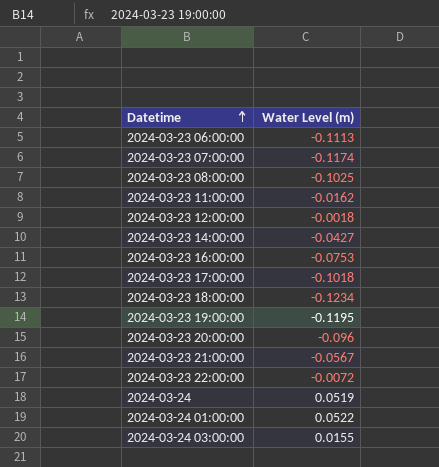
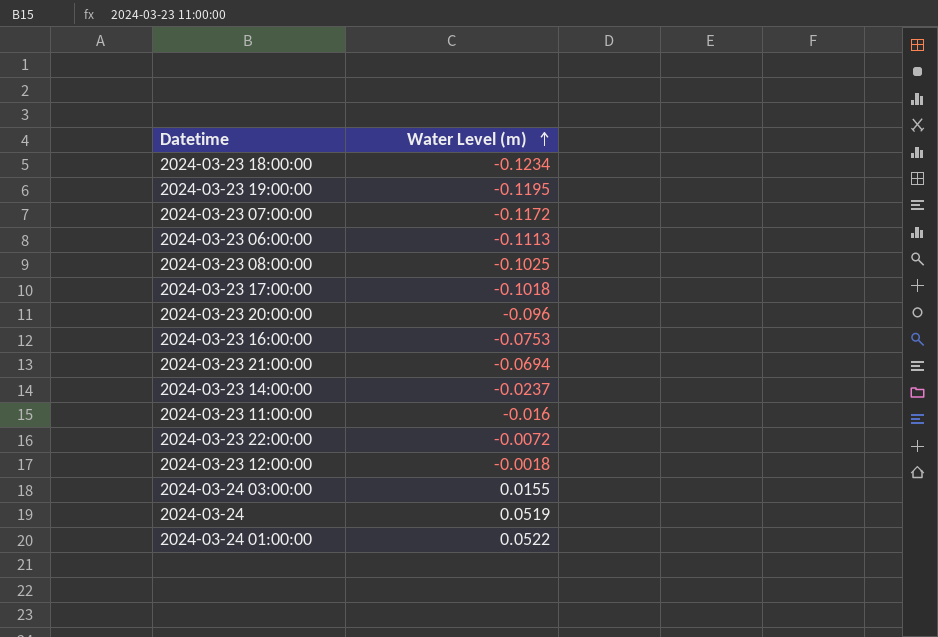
row order: Datetime ascending -> Water Level (m) ascending
2024-03-23 07:00:00 | Water Level (m): -0.1174 -> -0.1172
2024-03-23 21:00:00 | Water Level (m): -0.0567 -> -0.0694
2024-03-23 14:00:00 | Water Level (m): -0.0427 -> -0.0237
2024-03-23 11:00:00 | Water Level (m): -0.0162 -> -0.016

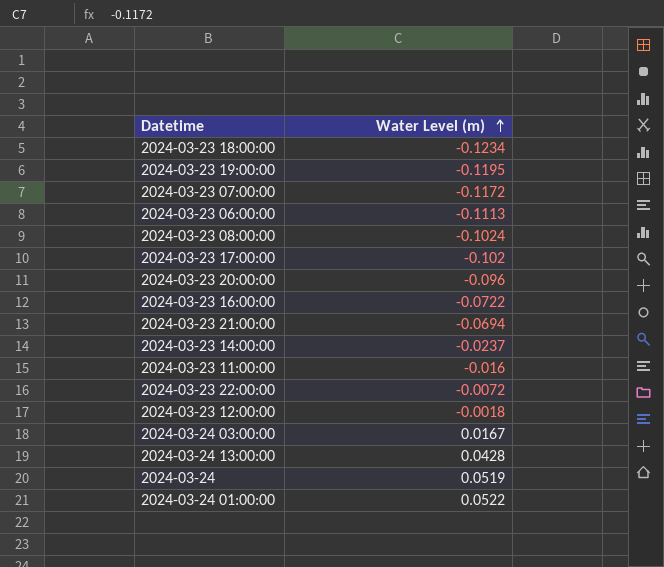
2024-03-23 08:00:00 | Water Level (m): -0.1025 -> -0.1024
2024-03-23 17:00:00 | Water Level (m): -0.1018 -> -0.102
2024-03-23 16:00:00 | Water Level (m): -0.0753 -> -0.0722
2024-03-24 03:00:00 | Water Level (m): 0.0155 -> 0.0167
row 2024-03-24 13:00:00: none -> 0.0428

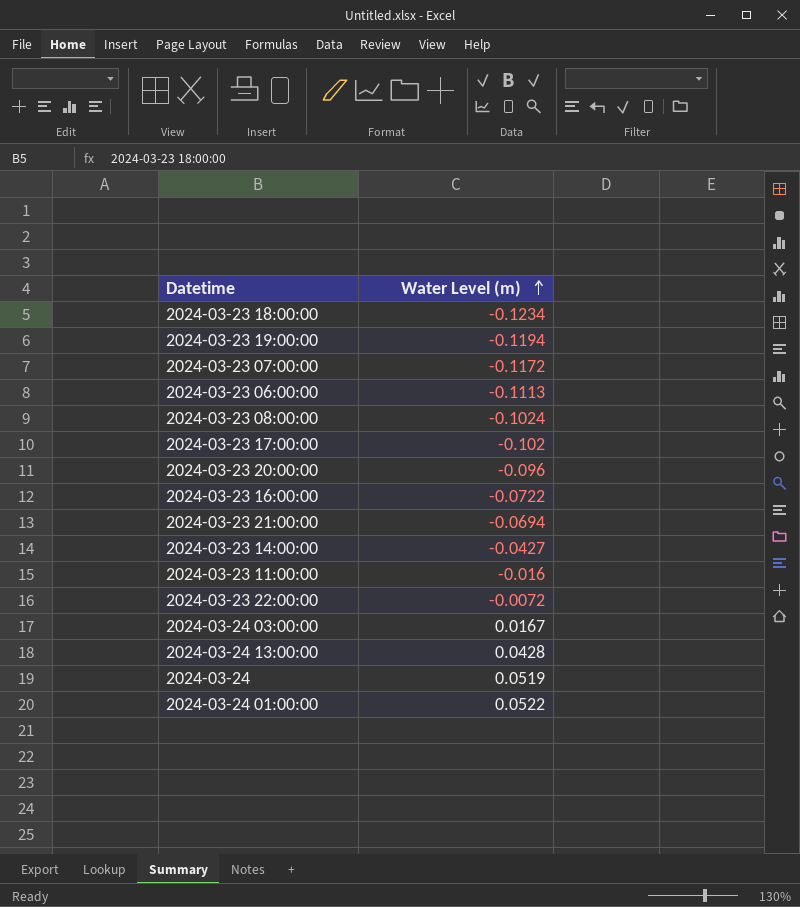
row 2024-03-23 12:00:00: -0.0018 -> none
2024-03-23 19:00:00 | Water Level (m): -0.1195 -> -0.1194
2024-03-23 14:00:00 | Water Level (m): -0.0237 -> -0.0427

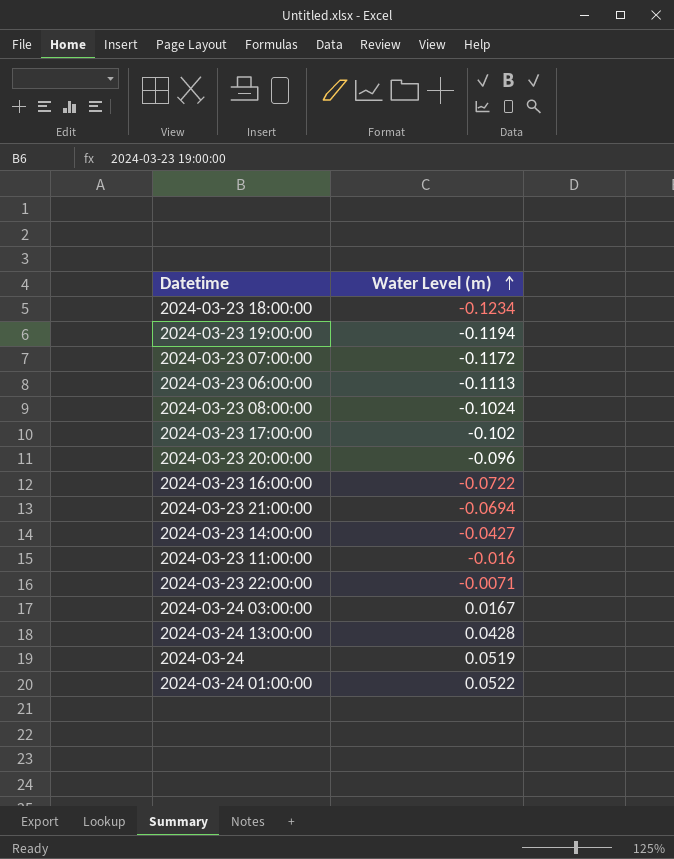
2024-03-23 22:00:00 | Water Level (m): -0.0072 -> -0.0071

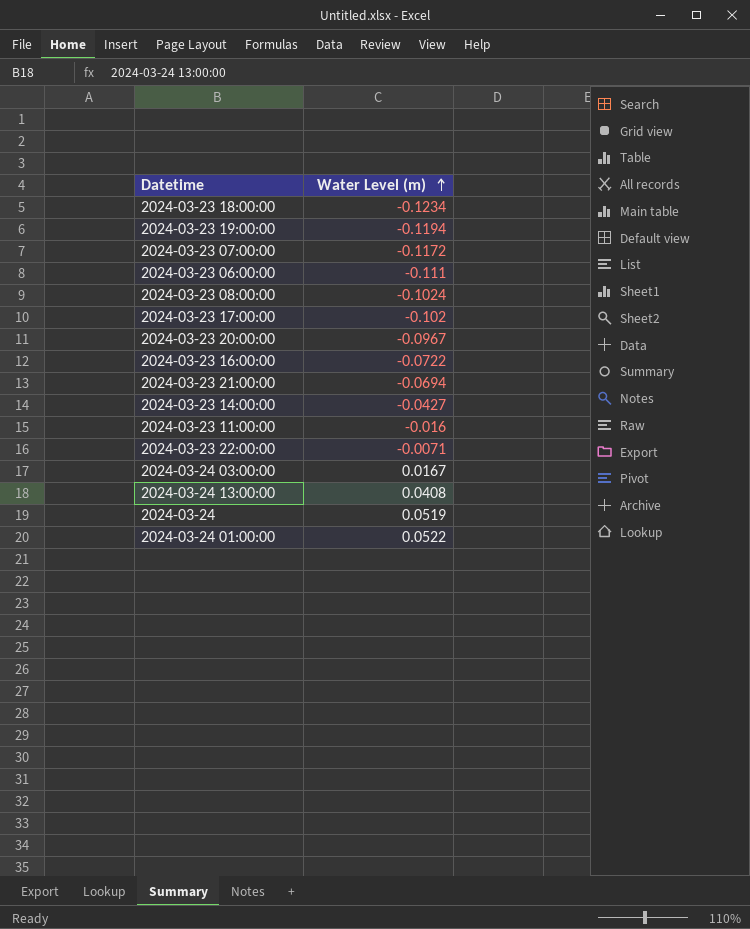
2024-03-23 06:00:00 | Water Level (m): -0.1113 -> -0.111
2024-03-23 20:00:00 | Water Level (m): -0.096 -> -0.0967
2024-03-24 13:00:00 | Water Level (m): 0.0428 -> 0.0408

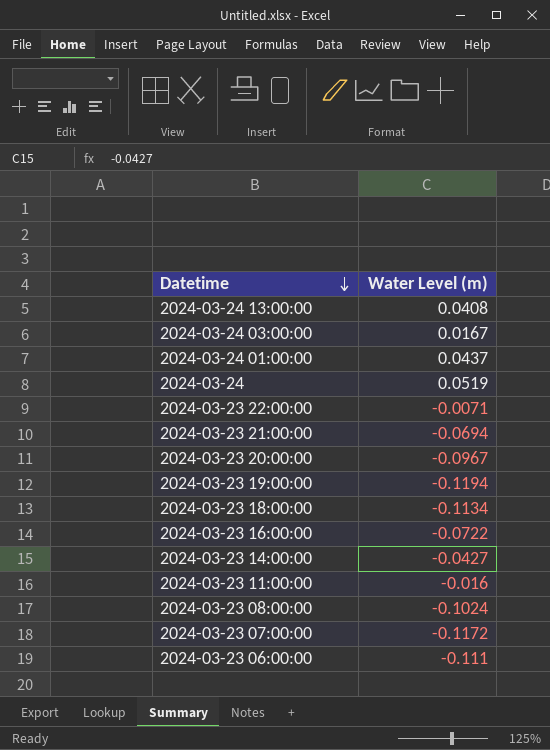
row order: Water Level (m) ascending -> Datetime descending
row 2024-03-23 17:00:00: -0.102 -> none
2024-03-24 01:00:00 | Water Level (m): 0.0522 -> 0.0437
2024-03-23 18:00:00 | Water Level (m): -0.1234 -> -0.1134

